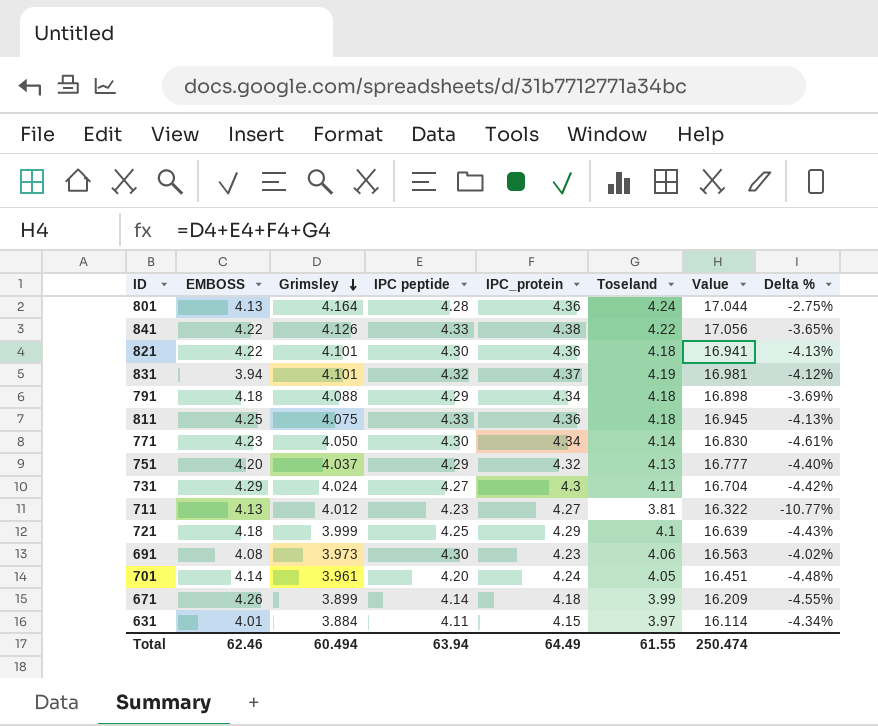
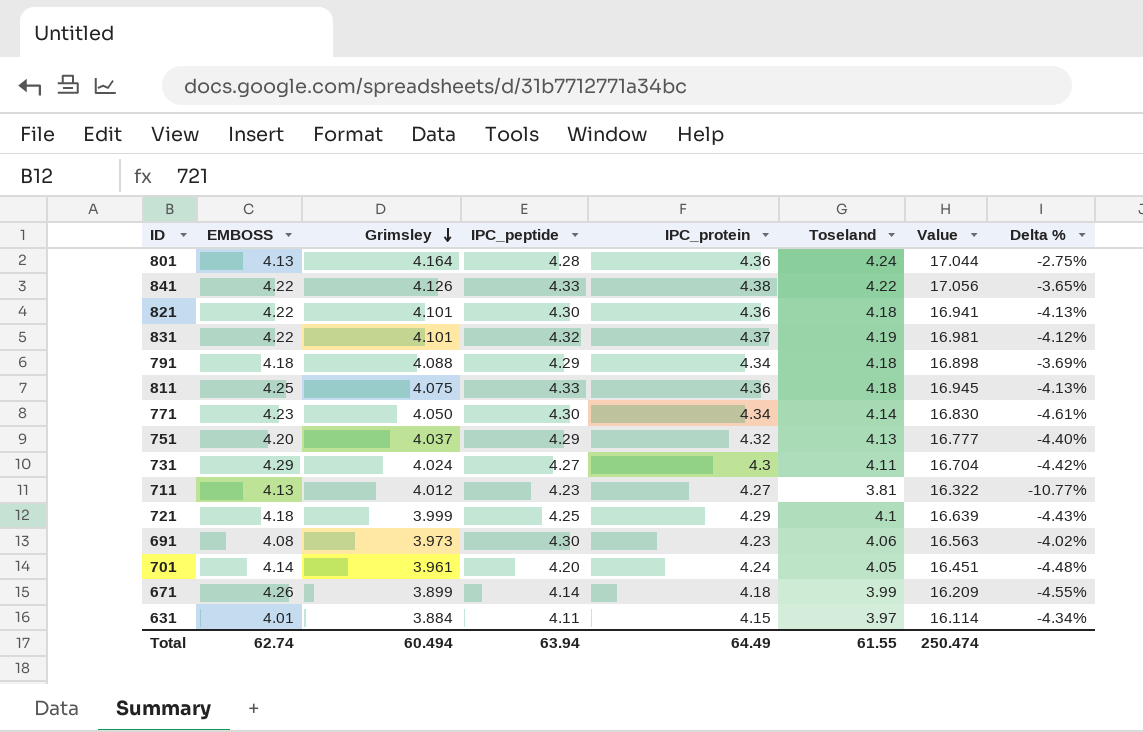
column name: IPC peptide -> IPC_peptide
831 | EMBOSS: 3.94 -> 4.22
Total | EMBOSS: 62.46 -> 62.74

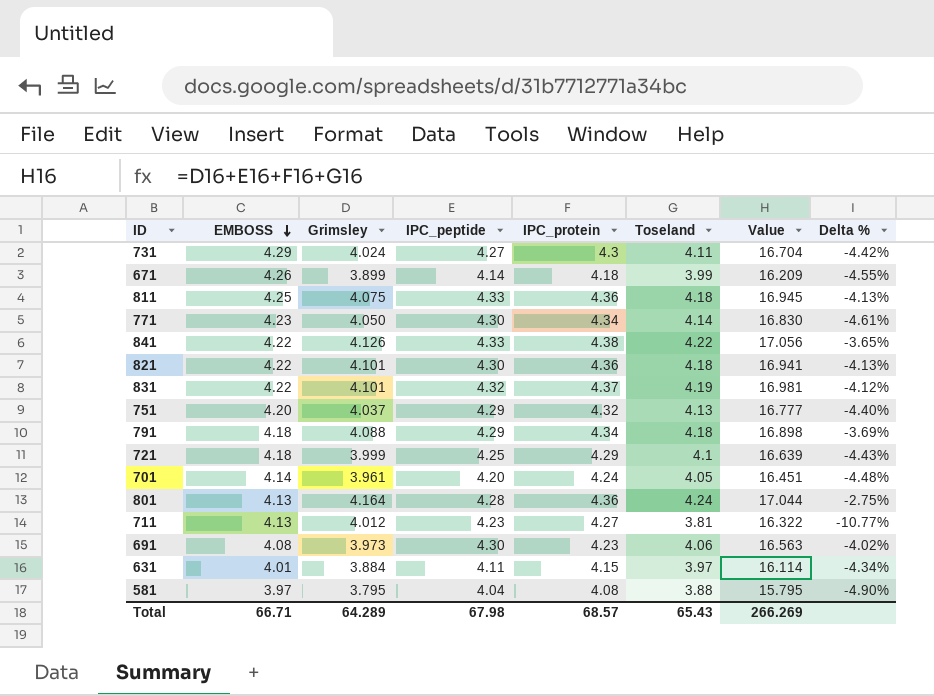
row order: Grimsley descending -> EMBOSS descending
row 581: none -> 3.97 | 3.795 | 4.04 | 4.08 | 3.88 | 15.795 | -4.90%
Total | EMBOSS: 62.74 -> 66.71
Total | Grimsley: 60.494 -> 64.289
Total | IPC_peptide: 63.94 -> 67.98
Total | IPC_protein: 64.49 -> 68.57
Total | Toseland: 61.55 -> 65.43
Total | Value: 250.474 -> 266.269

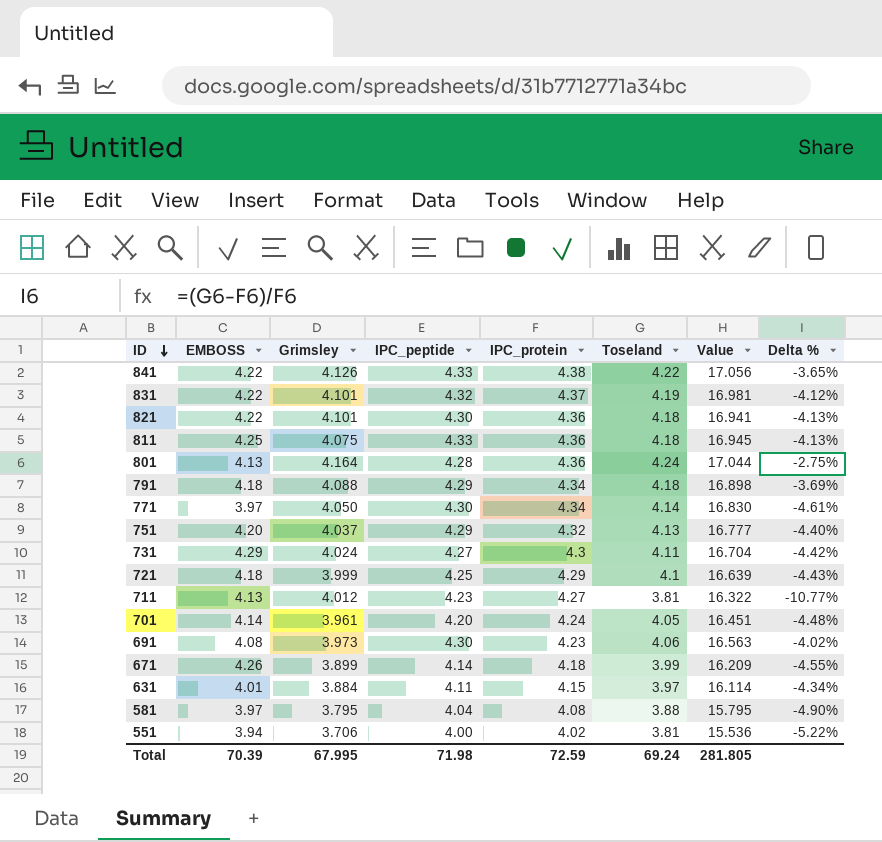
row order: EMBOSS descending -> ID descending
771 | EMBOSS: 4.23 -> 3.97
row 551: none -> 3.94 | 3.706 | 4.00 | 4.02 | 3.81 | 15.536 | -5.22%
Total | EMBOSS: 66.71 -> 70.39
Total | Grimsley: 64.289 -> 67.995
Total | IPC_peptide: 67.98 -> 71.98
Total | IPC_protein: 68.57 -> 72.59
Total | Toseland: 65.43 -> 69.24
Total | Value: 266.269 -> 281.805

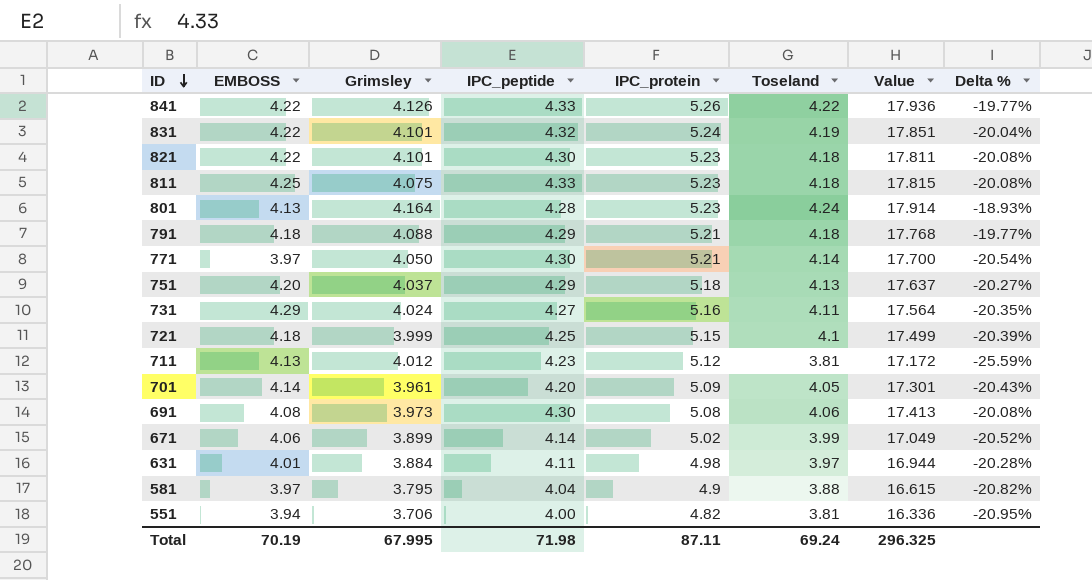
841 | IPC_protein: 4.38 -> 5.26
841 | Value: 17.056 -> 17.936
841 | Delta %: -3.65% -> -19.77%
831 | IPC_protein: 4.37 -> 5.24
831 | Value: 16.981 -> 17.851
831 | Delta %: -4.12% -> -20.04%
821 | IPC_protein: 4.36 -> 5.23
821 | Value: 16.941 -> 17.811
821 | Delta %: -4.13% -> -20.08%
811 | IPC_protein: 4.36 -> 5.23
811 | Value: 16.945 -> 17.815
811 | Delta %: -4.13% -> -20.08%
801 | IPC_protein: 4.36 -> 5.23
801 | Value: 17.044 -> 17.914
801 | Delta %: -2.75% -> -18.93%
791 | IPC_protein: 4.34 -> 5.21
791 | Value: 16.898 -> 17.768
791 | Delta %: -3.69% -> -19.77%
771 | IPC_protein: 4.34 -> 5.21
771 | Value: 16.830 -> 17.700
771 | Delta %: -4.61% -> -20.54%
751 | IPC_protein: 4.32 -> 5.18
751 | Value: 16.777 -> 17.637
751 | Delta %: -4.40% -> -20.27%
731 | IPC_protein: 4.3 -> 5.16
731 | Value: 16.704 -> 17.564
731 | Delta %: -4.42% -> -20.35%
721 | IPC_protein: 4.29 -> 5.15
721 | Value: 16.639 -> 17.499
721 | Delta %: -4.43% -> -20.39%
711 | IPC_protein: 4.27 -> 5.12
711 | Value: 16.322 -> 17.172
711 | Delta %: -10.77% -> -25.59%
701 | IPC_protein: 4.24 -> 5.09
701 | Value: 16.451 -> 17.301
701 | Delta %: -4.48% -> -20.43%
691 | IPC_protein: 4.23 -> 5.08
691 | Value: 16.563 -> 17.413
691 | Delta %: -4.02% -> -20.08%
671 | EMBOSS: 4.26 -> 4.06
671 | IPC_protein: 4.18 -> 5.02
671 | Value: 16.209 -> 17.049
671 | Delta %: -4.55% -> -20.52%
631 | IPC_protein: 4.15 -> 4.98
631 | Value: 16.114 -> 16.944
631 | Delta %: -4.34% -> -20.28%
581 | IPC_protein: 4.08 -> 4.9
581 | Value: 15.795 -> 16.615
581 | Delta %: -4.90% -> -20.82%
551 | IPC_protein: 4.02 -> 4.82
551 | Value: 15.536 -> 16.336
551 | Delta %: -5.22% -> -20.95%
Total | EMBOSS: 70.39 -> 70.19
Total | IPC_protein: 72.59 -> 87.11
Total | Value: 281.805 -> 296.325

